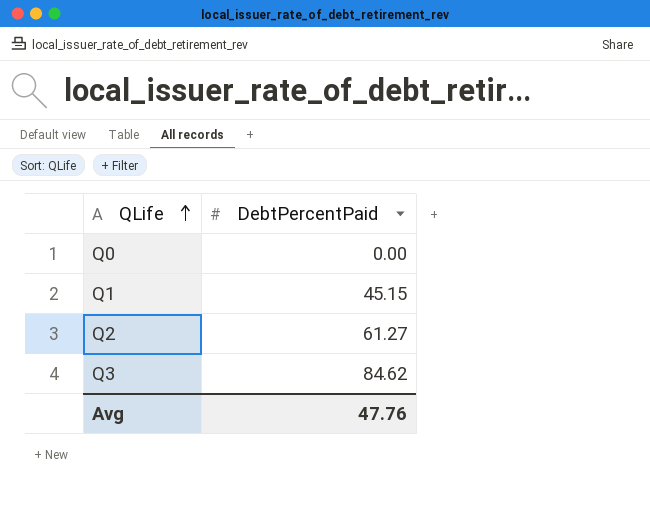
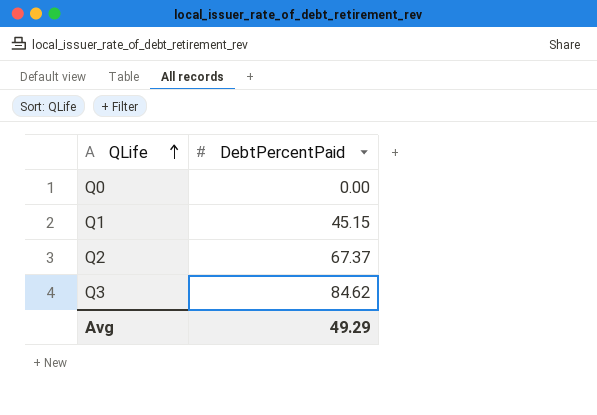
Q2 | DebtPercentPaid: 61.27 -> 67.37
Avg | DebtPercentPaid: 47.76 -> 49.29

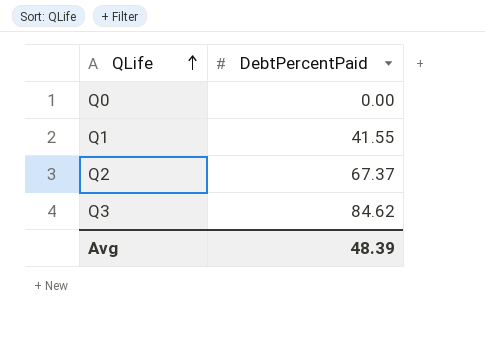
Q1 | DebtPercentPaid: 45.15 -> 41.55
Avg | DebtPercentPaid: 49.29 -> 48.39

